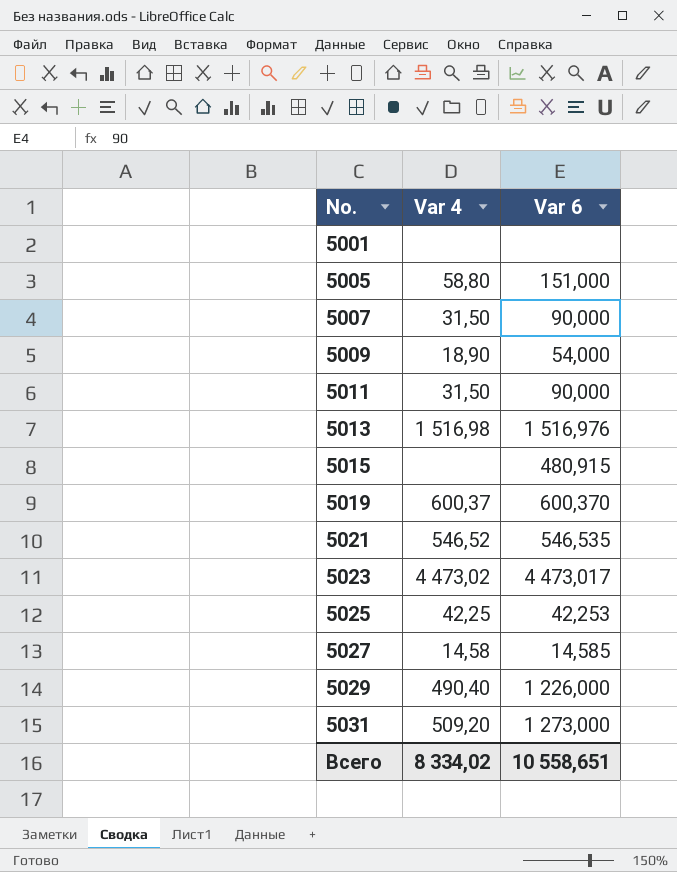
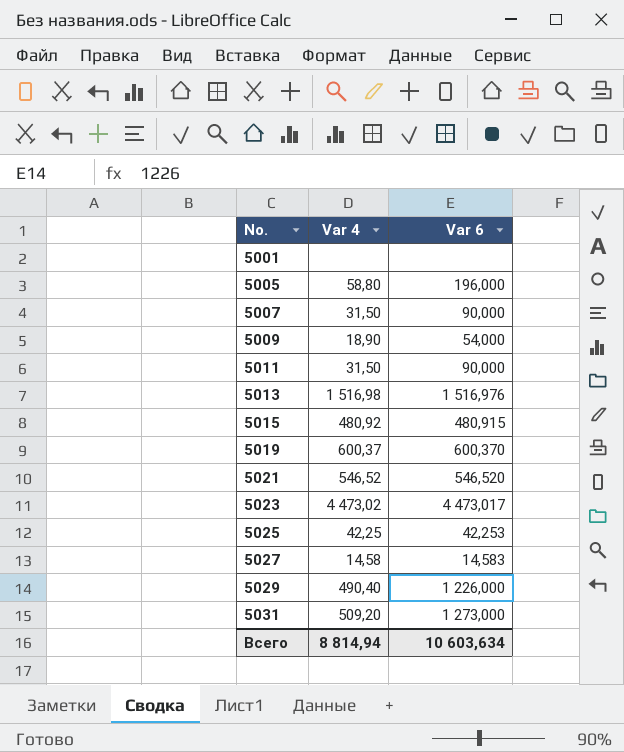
5005 | Var 6: 151,000 -> 196,000
5015 | Var 4: none -> 480,92
5021 | Var 6: 546,535 -> 546,520
5027 | Var 6: 14,585 -> 14,583
Всего | Var 4: 8 334,02 -> 8 814,94
Всего | Var 6: 10 558,651 -> 10 603,634

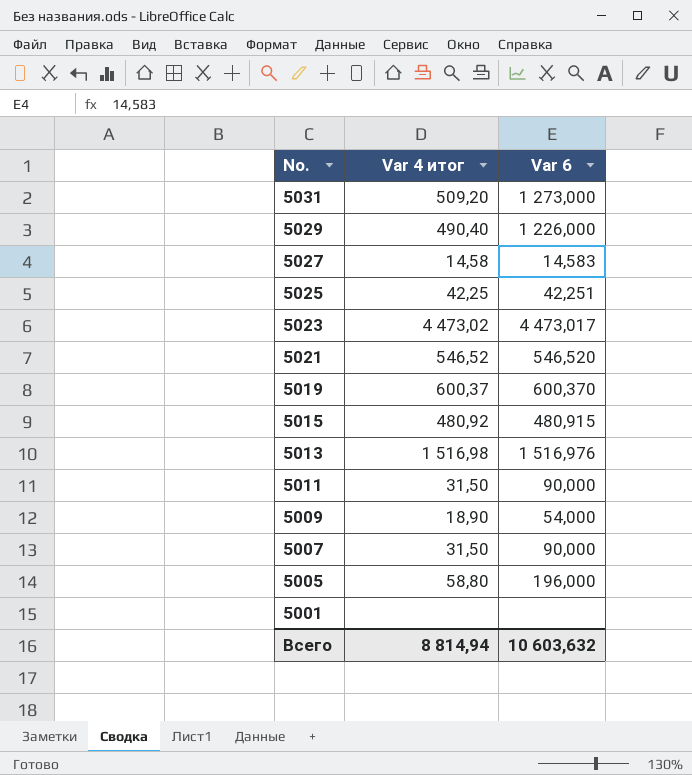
row order: No. ascending -> No. descending
column name: Var 4 -> Var 4 итог
5025 | Var 6: 42,253 -> 42,251
Всего | Var 6: 10 603,634 -> 10 603,632

